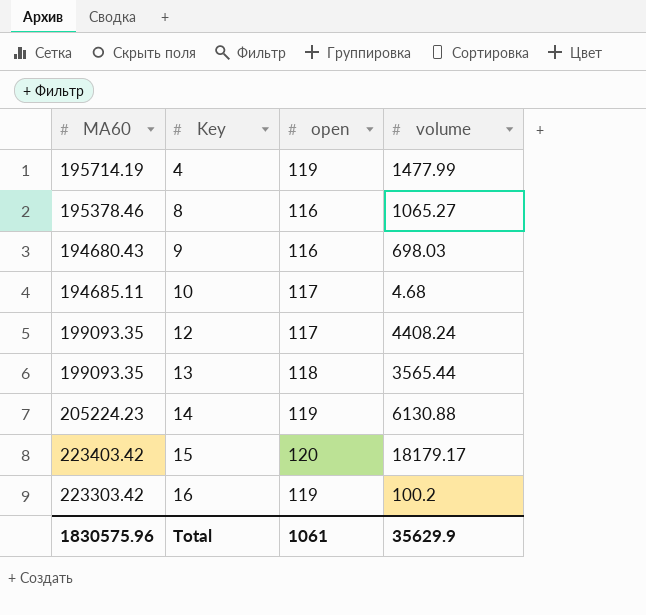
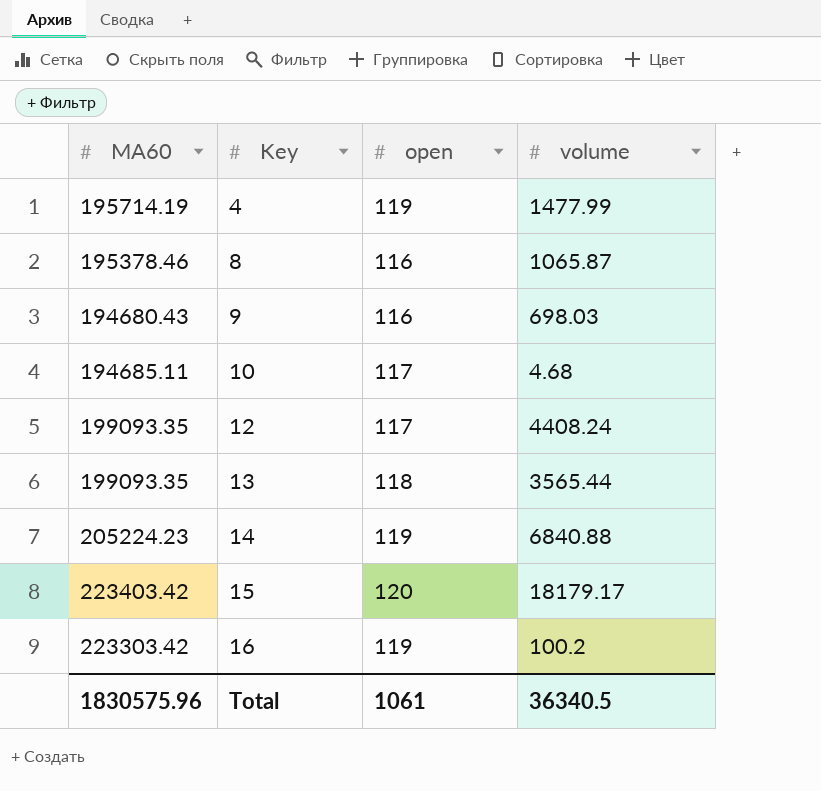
8 | volume: 1065.27 -> 1065.87
14 | volume: 6130.88 -> 6840.88
Total | volume: 35629.9 -> 36340.5

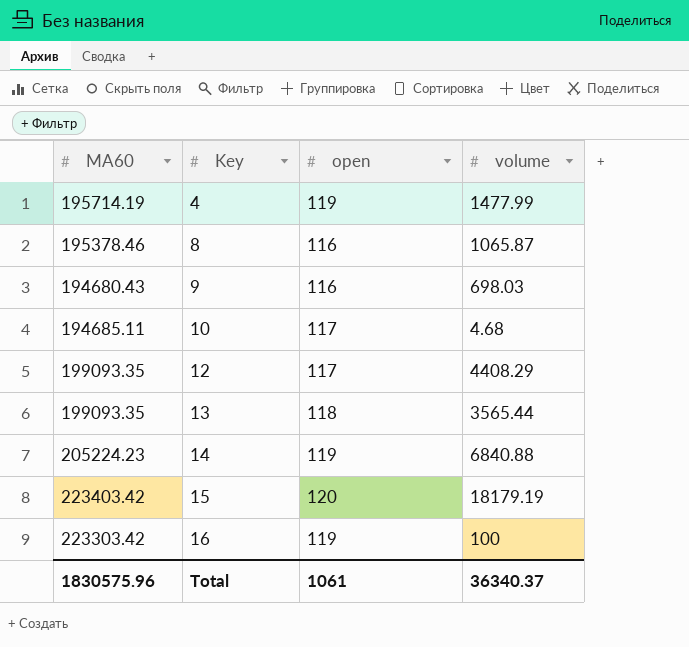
12 | volume: 4408.24 -> 4408.29
15 | volume: 18179.17 -> 18179.19
16 | volume: 100.2 -> 100
Total | volume: 36340.5 -> 36340.37

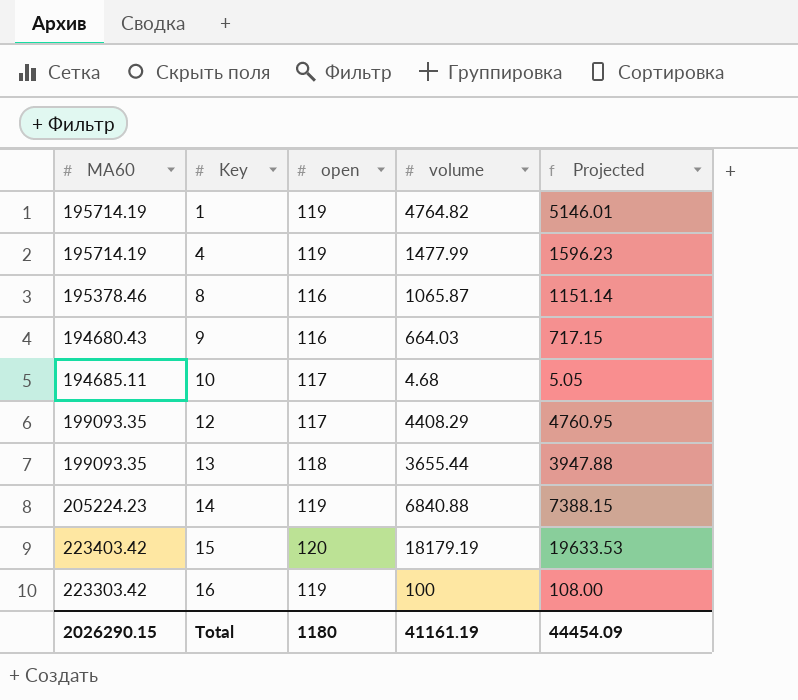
column Projected | formula: none -> [volume] * 1.08
row 1: none -> 195714.19 | 119 | 4764.82 | 5146.01
9 | volume: 698.03 -> 664.03
13 | volume: 3565.44 -> 3655.44
Total | MA60: 1830575.96 -> 2026290.15
Total | open: 1061 -> 1180
Total | volume: 36340.37 -> 41161.19

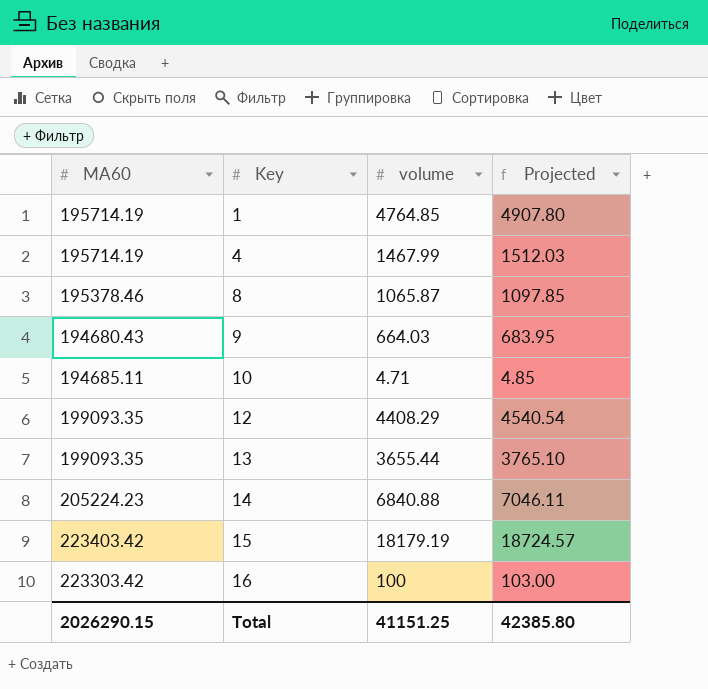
column open | position: 3 -> none
column Projected | formula: [volume] * 1.08 -> [volume] * 1.03
1 | volume: 4764.82 -> 4764.85
4 | volume: 1477.99 -> 1467.99
10 | volume: 4.68 -> 4.71
Total | volume: 41161.19 -> 41151.25
Total | Projected: 44454.09 -> 42385.80

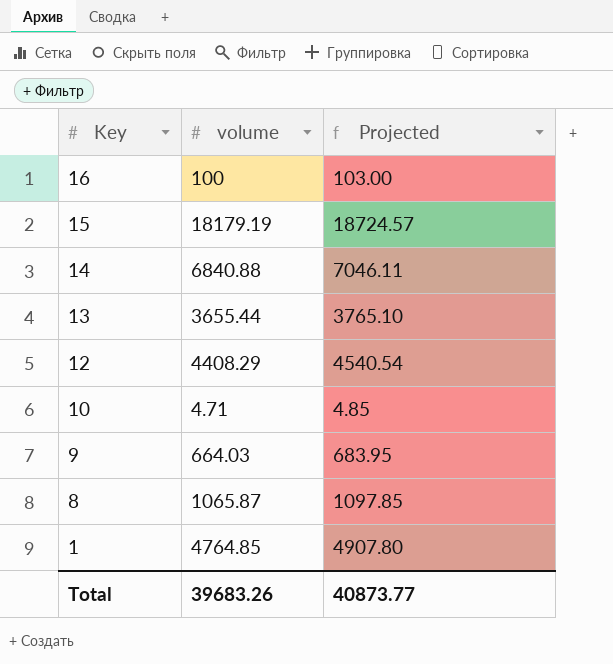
row order: Key ascending -> Key descending
column MA60 | position: 1 -> none
row 4: 195714.19 | 1467.99 | 1512.03 -> none
Total | volume: 41151.25 -> 39683.26
Total | Projected: 42385.80 -> 40873.77

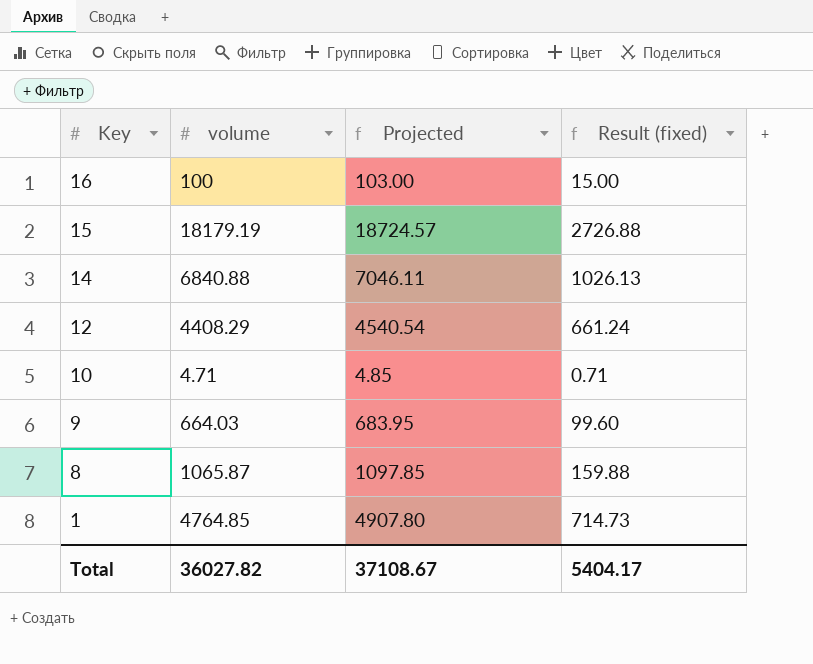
column Result (fixed) | formula: none -> [volume] * 0.15
row 13: 3655.44 | 3765.10 -> none
Total | volume: 39683.26 -> 36027.82
Total | Projected: 40873.77 -> 37108.67

